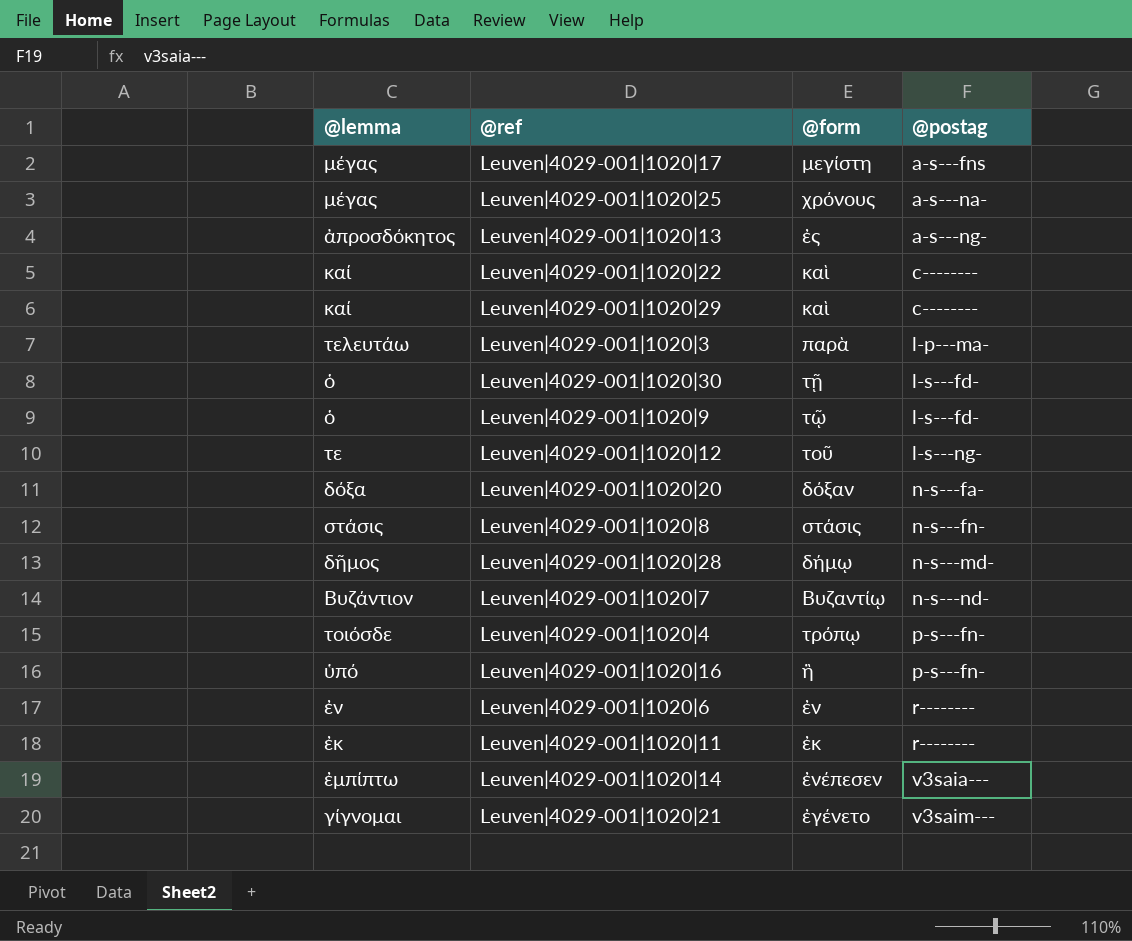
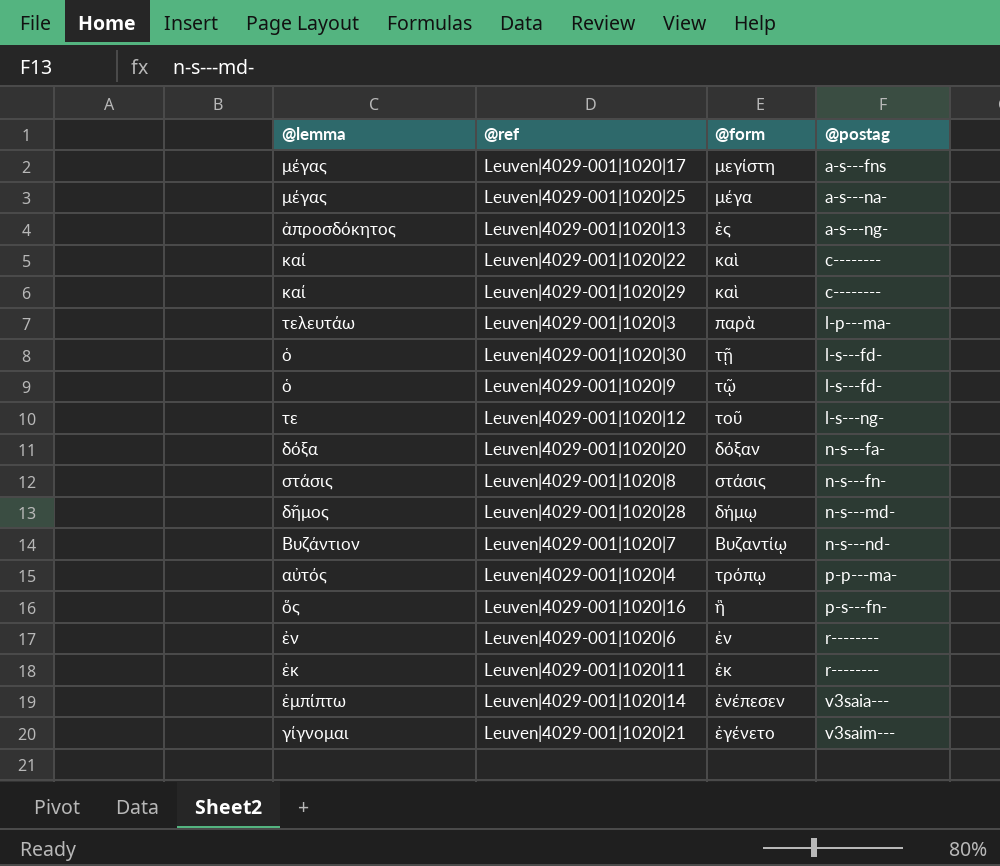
Leuven|4029-001|1020|25 | @form: χρόνους -> μέγα
Leuven|4029-001|1020|4 | @lemma: τοιόσδε -> αὐτός
Leuven|4029-001|1020|4 | @postag: p-s---fn- -> p-p---ma-
Leuven|4029-001|1020|16 | @lemma: ὑπό -> ὅς

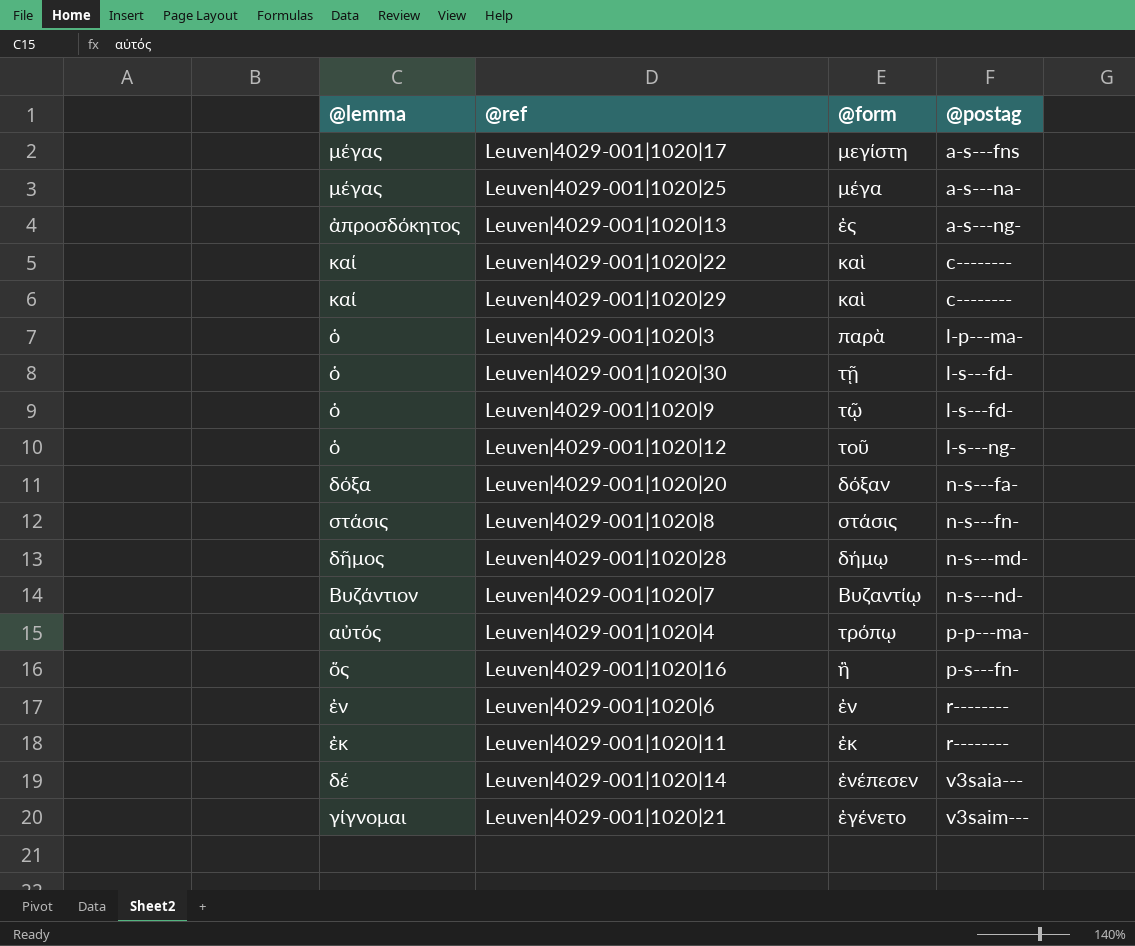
Leuven|4029-001|1020|3 | @lemma: τελευτάω -> ὁ
Leuven|4029-001|1020|12 | @lemma: τε -> ὁ
Leuven|4029-001|1020|14 | @lemma: ἐμπίπτω -> δέ

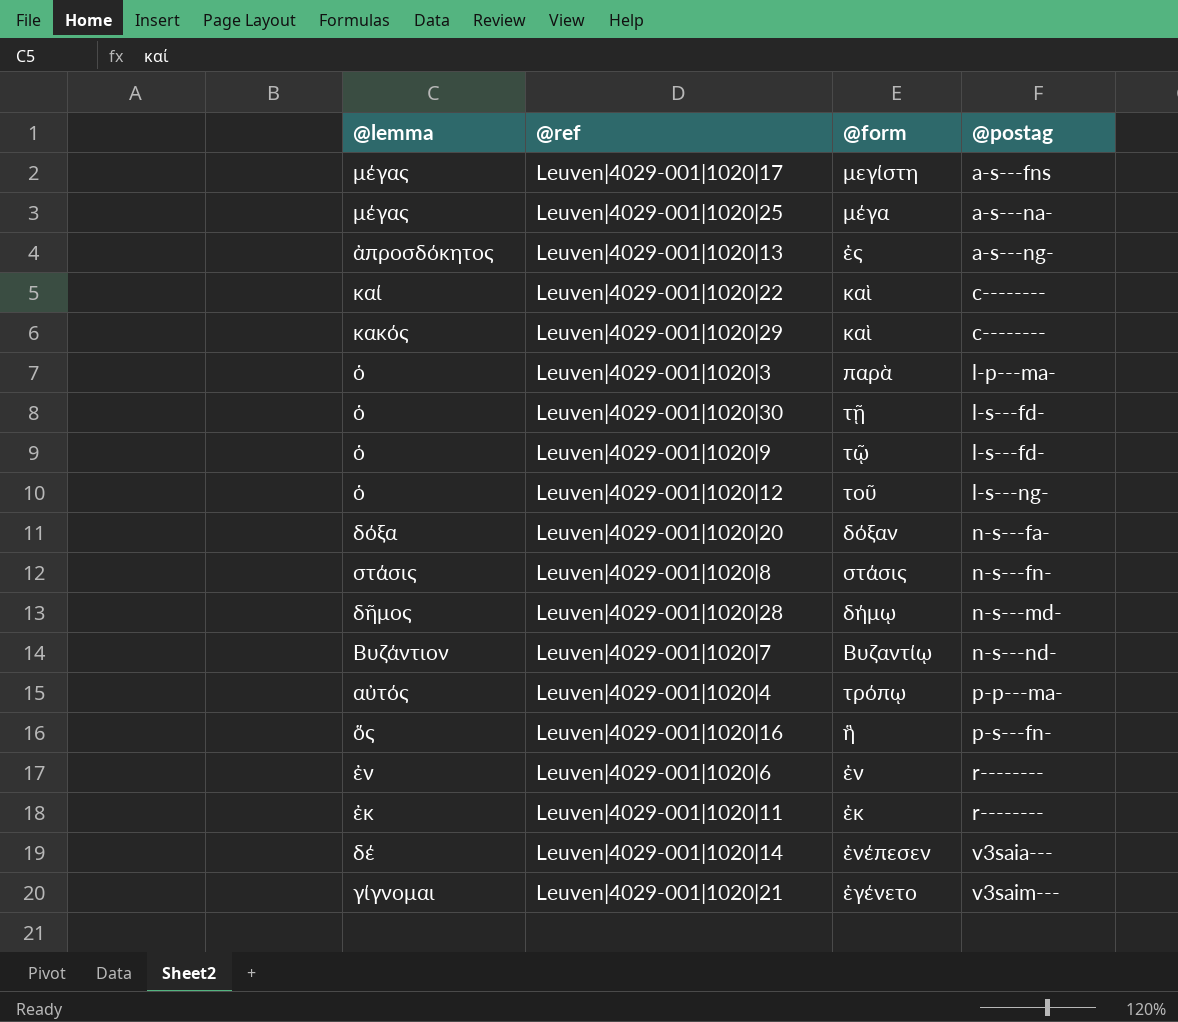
Leuven|4029-001|1020|29 | @lemma: καί -> κακός

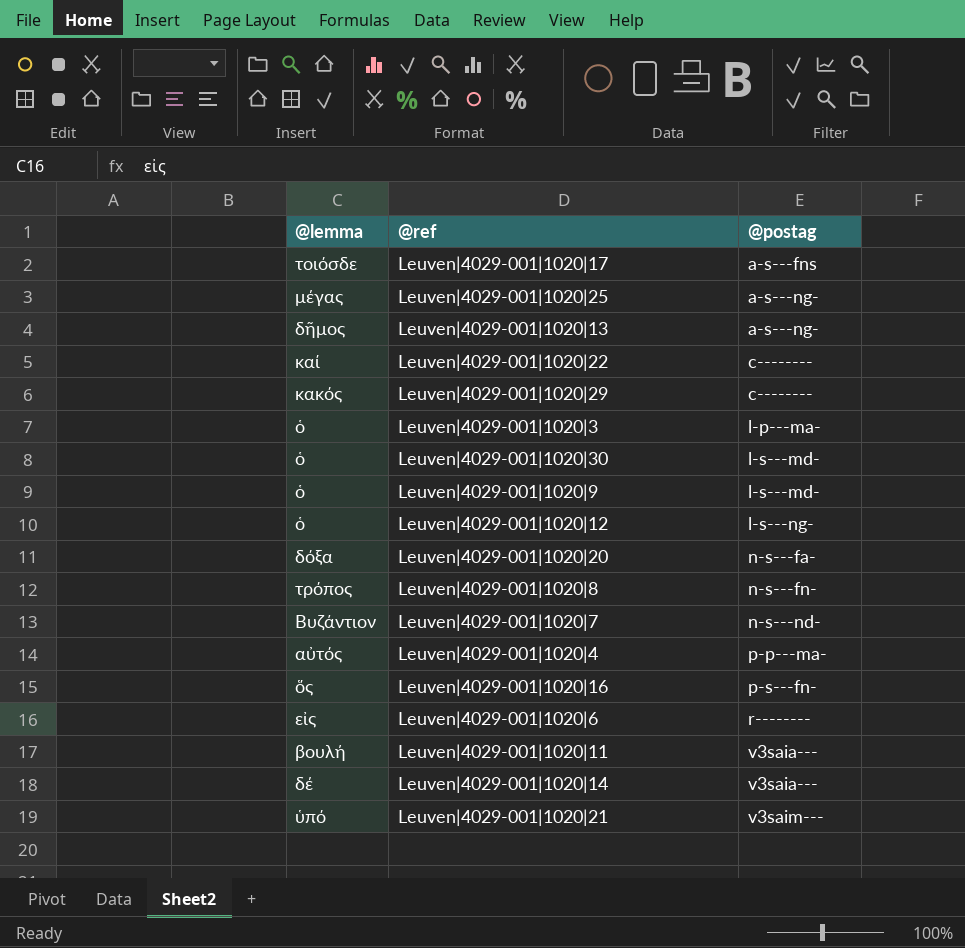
column @form | position: 3 -> none
row Leuven|4029-001|1020|28: δῆμος | δήμῳ | n-s---md- -> none
Leuven|4029-001|1020|17 | @lemma: μέγας -> τοιόσδε
Leuven|4029-001|1020|25 | @postag: a-s---na- -> a-s---ng-
Leuven|4029-001|1020|13 | @lemma: ἀπροσδόκητος -> δῆμος
Leuven|4029-001|1020|30 | @postag: l-s---fd- -> l-s---md-
Leuven|4029-001|1020|9 | @postag: l-s---fd- -> l-s---md-
Leuven|4029-001|1020|8 | @lemma: στάσις -> τρόπος
Leuven|4029-001|1020|6 | @lemma: ἐν -> εἰς
Leuven|4029-001|1020|11 | @lemma: ἐκ -> βουλή
Leuven|4029-001|1020|11 | @postag: r-------- -> v3saia---
Leuven|4029-001|1020|21 | @lemma: γίγνομαι -> ὑπό

